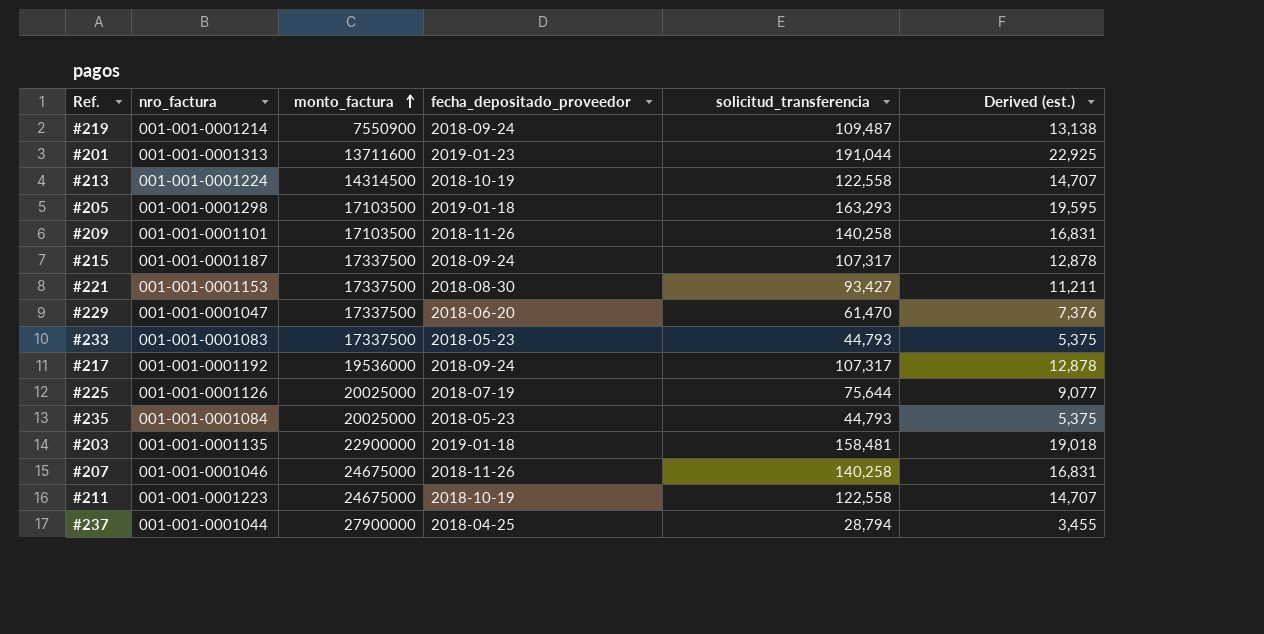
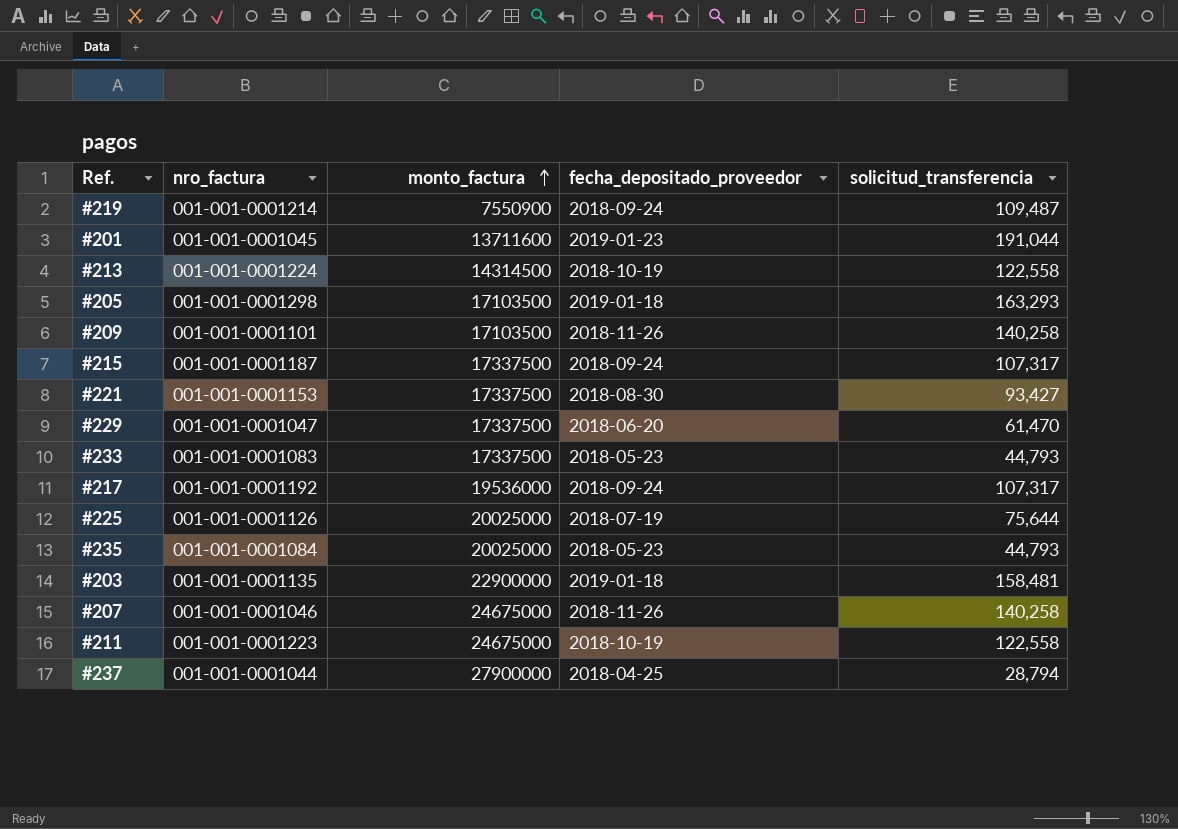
column Derived (est.) | formula: [solicitud_transferencia] * 0.12 -> none
#201 | nro_factura: 001-001-0001313 -> 001-001-0001045

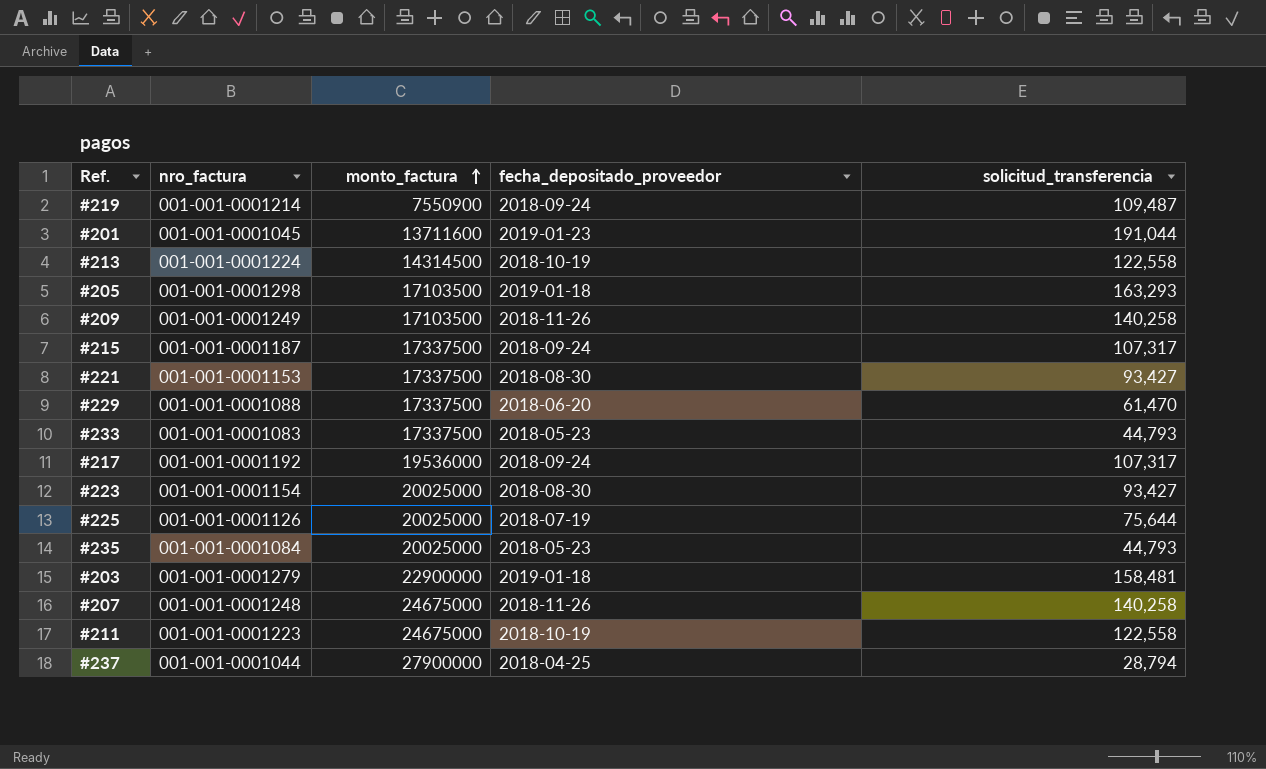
#209 | nro_factura: 001-001-0001101 -> 001-001-0001249
#229 | nro_factura: 001-001-0001047 -> 001-001-0001088
row #223: none -> 001-001-0001154 | 20025000 | 2018-08-30 | 93,427
#203 | nro_factura: 001-001-0001135 -> 001-001-0001279
#207 | nro_factura: 001-001-0001046 -> 001-001-0001248

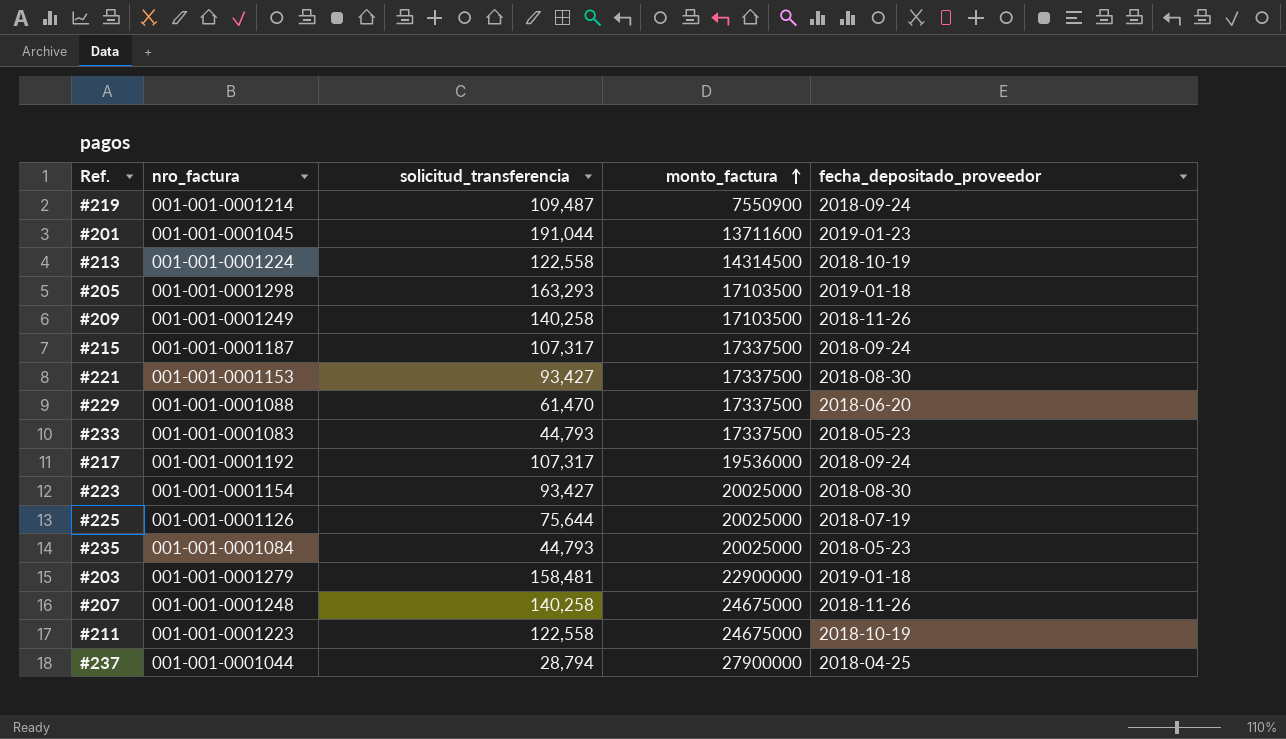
column solicitud_transferencia | position: 5 -> 3

